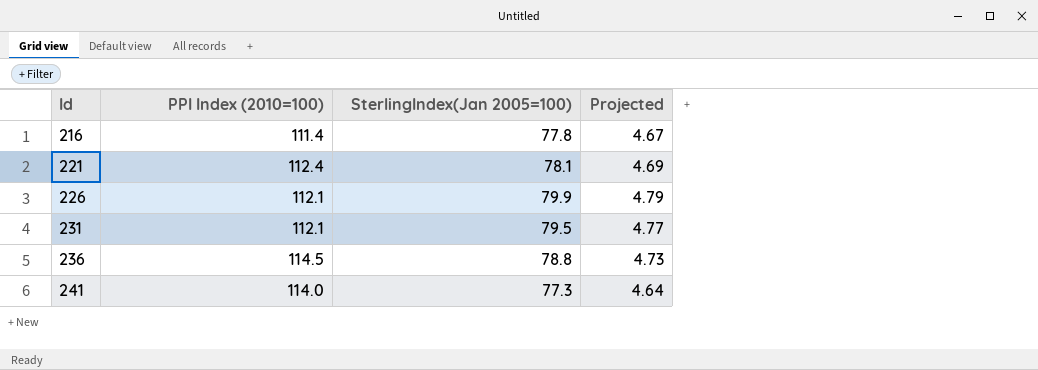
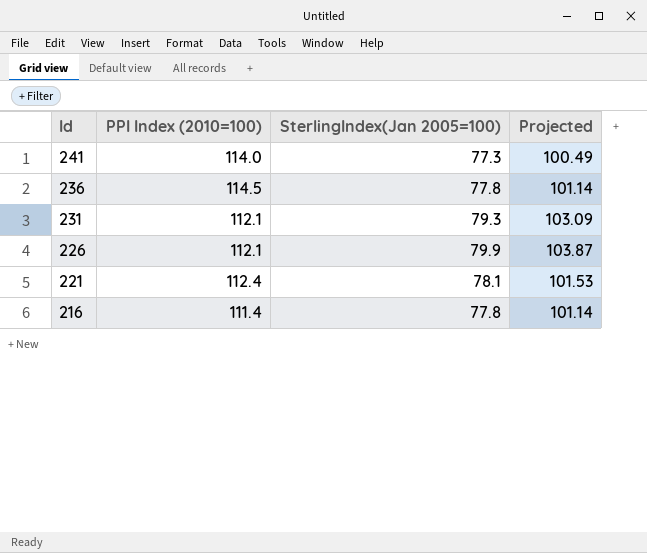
row order: Id ascending -> Id descending
column Projected | formula: [SterlingIndex(Jan 2005=100)] * 0.06 -> [SterlingIndex(Jan 2005=100)] * 1.3
236 | SterlingIndex(Jan 2005=100): 78.8 -> 77.8
231 | SterlingIndex(Jan 2005=100): 79.5 -> 79.3

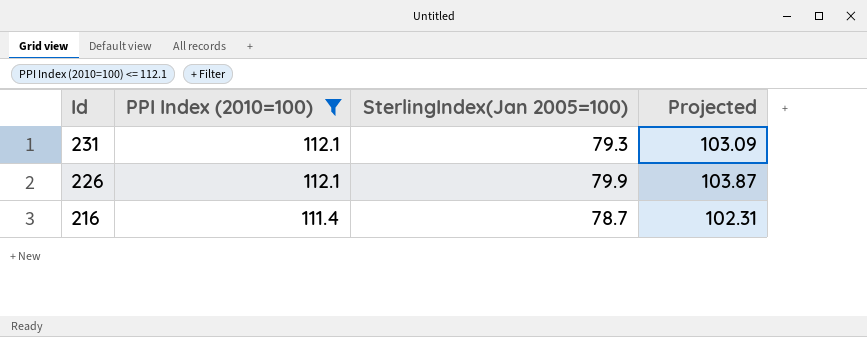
filter: none -> PPI Index (2010=100) <= 112.1
216 | SterlingIndex(Jan 2005=100): 77.8 -> 78.7
216 | Projected: 101.14 -> 102.31

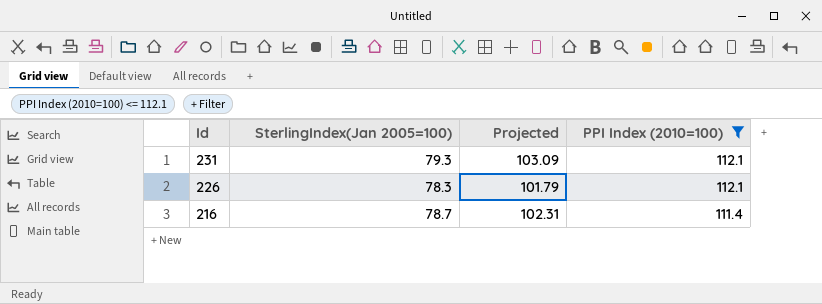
column PPI Index (2010=100) | position: 2 -> 4
226 | SterlingIndex(Jan 2005=100): 79.9 -> 78.3
226 | Projected: 103.87 -> 101.79

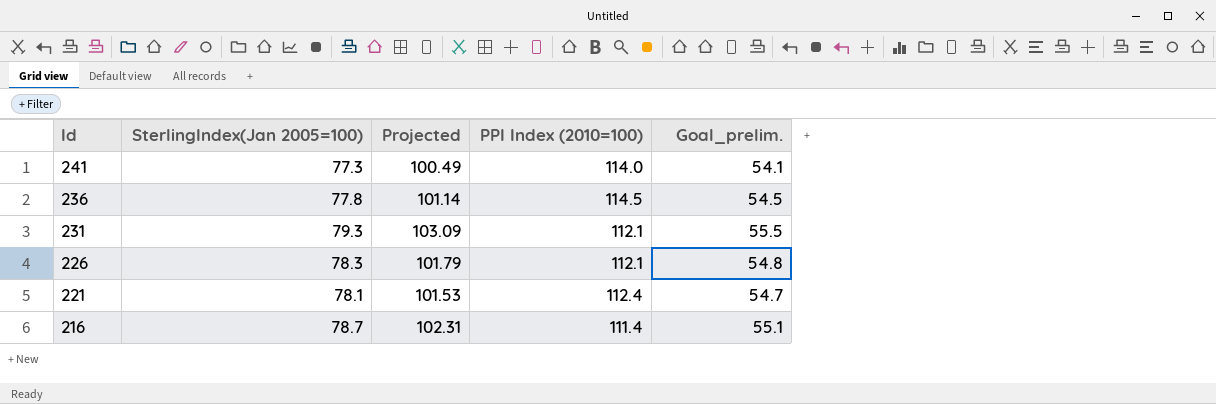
filter: PPI Index (2010=100) <= 112.1 -> none
column Goal_prelim. | formula: none -> [SterlingIndex(Jan 2005=100)] * 0.7

